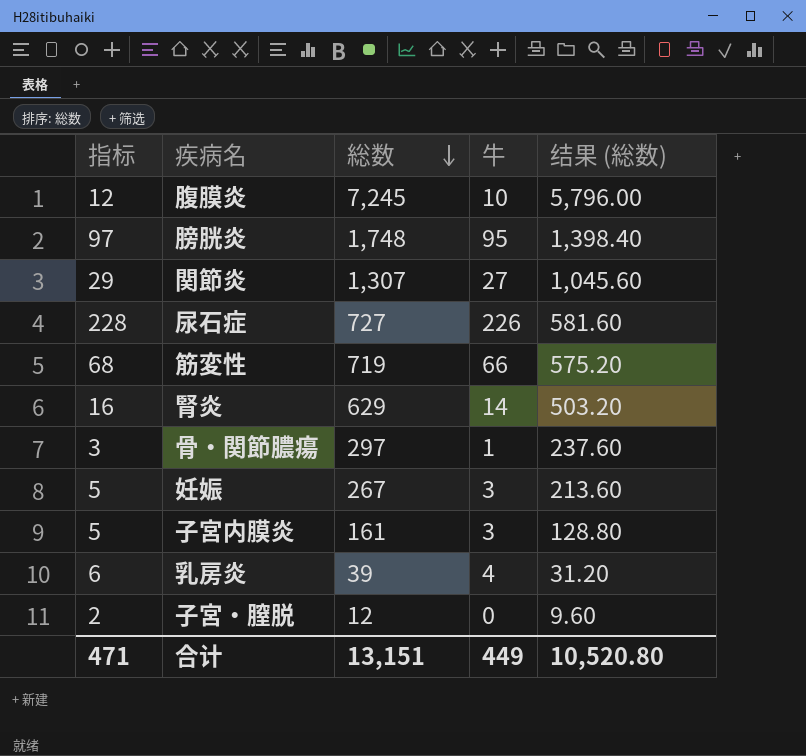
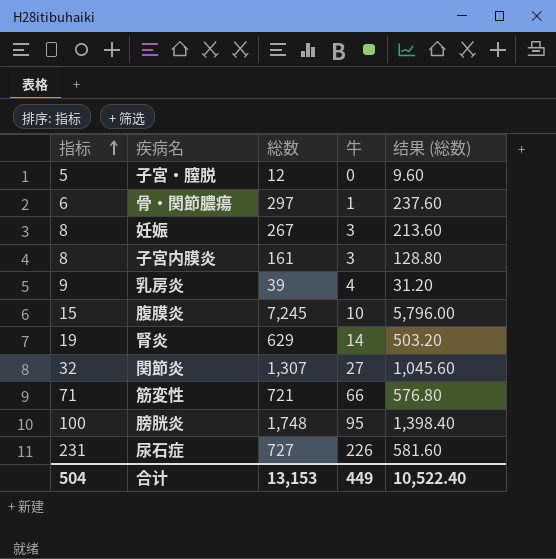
row order: 総数 descending -> 指标 ascending
column 指标 | formula: [牛] + 2 -> [牛] + 5
筋変性 | 総数: 719 -> 721
筋変性 | 结果 (総数): 575.20 -> 576.80
合计 | 指标: 471 -> 504
合计 | 総数: 13,151 -> 13,153
合计 | 结果 (総数): 10,520.80 -> 10,522.40

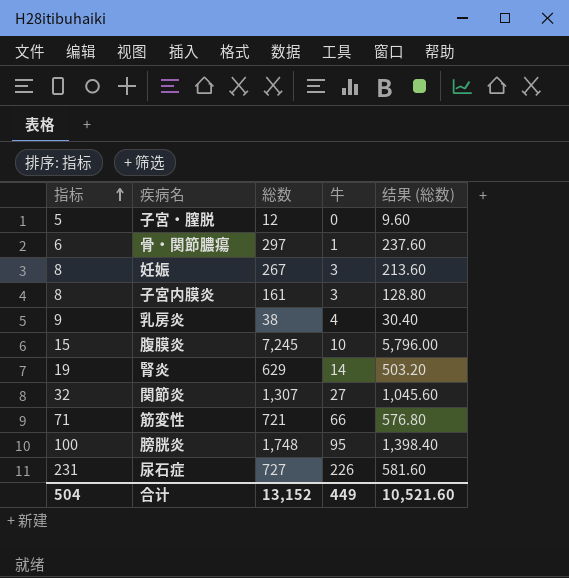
乳房炎 | 総数: 39 -> 38
乳房炎 | 结果 (総数): 31.20 -> 30.40
合计 | 総数: 13,153 -> 13,152
合计 | 结果 (総数): 10,522.40 -> 10,521.60

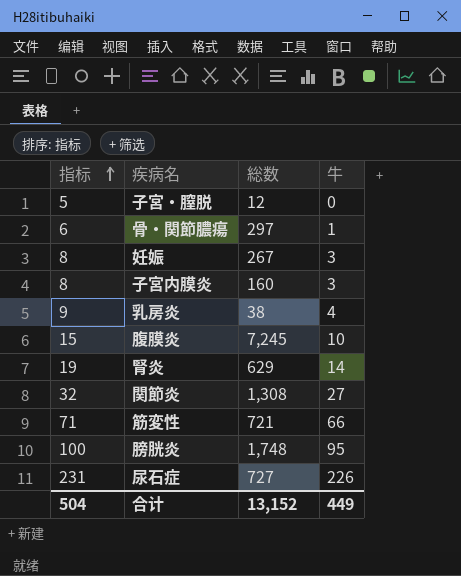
column 结果 (総数) | formula: [総数] * 0.8 -> none
子宮内膜炎 | 総数: 161 -> 160
関節炎 | 総数: 1,307 -> 1,308

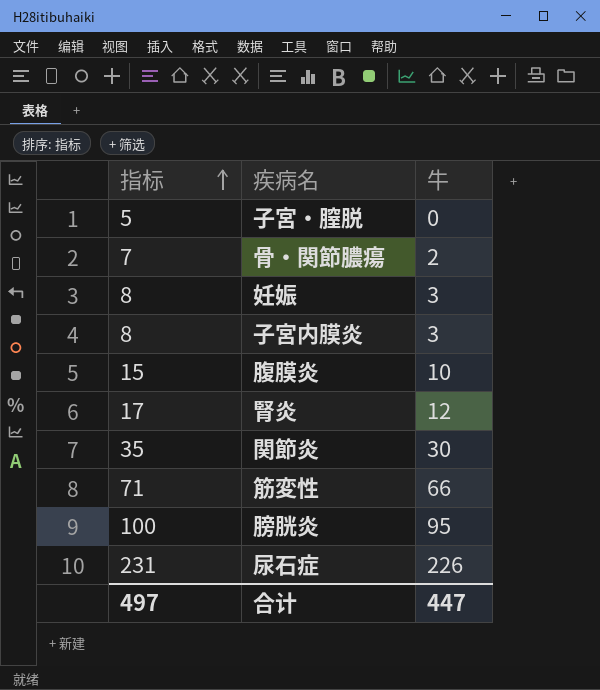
column 総数 | position: 3 -> none
row 乳房炎: 9 | 38 | 4 -> none
骨・関節膿瘍 | 指标: 6 -> 7
骨・関節膿瘍 | 牛: 1 -> 2
腎炎 | 指标: 19 -> 17
腎炎 | 牛: 14 -> 12
関節炎 | 指标: 32 -> 35
関節炎 | 牛: 27 -> 30
合计 | 指标: 504 -> 497
合计 | 牛: 449 -> 447

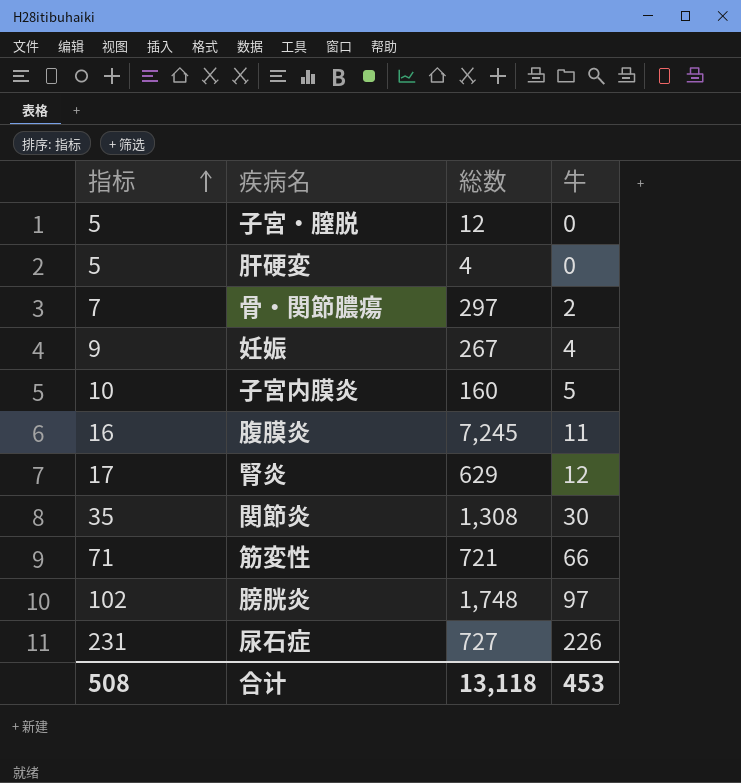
column 総数 | position: none -> 3
row 肝硬変: none -> 5 | 4 | 0
妊娠 | 指标: 8 -> 9
妊娠 | 牛: 3 -> 4
子宮内膜炎 | 指标: 8 -> 10
子宮内膜炎 | 牛: 3 -> 5
腹膜炎 | 指标: 15 -> 16
腹膜炎 | 牛: 10 -> 11
膀胱炎 | 指标: 100 -> 102
膀胱炎 | 牛: 95 -> 97
合计 | 指标: 497 -> 508
合计 | 牛: 447 -> 453

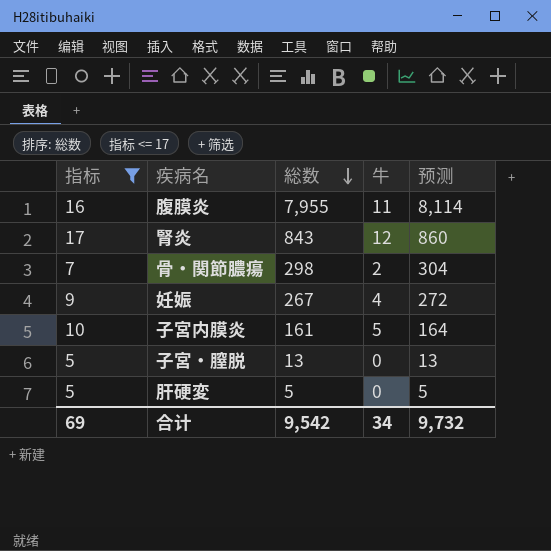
filter: none -> 指标 <= 17
row order: 指标 ascending -> 総数 descending
column 预测 | formula: none -> [総数] * 1.02
腹膜炎 | 総数: 7,245 -> 7,955
腎炎 | 総数: 629 -> 843
骨・関節膿瘍 | 総数: 297 -> 298
子宮内膜炎 | 総数: 160 -> 161
子宮・膣脱 | 総数: 12 -> 13
肝硬変 | 総数: 4 -> 5
合计 | 指标: 508 -> 69
合计 | 総数: 13,118 -> 9,542
合计 | 牛: 453 -> 34

